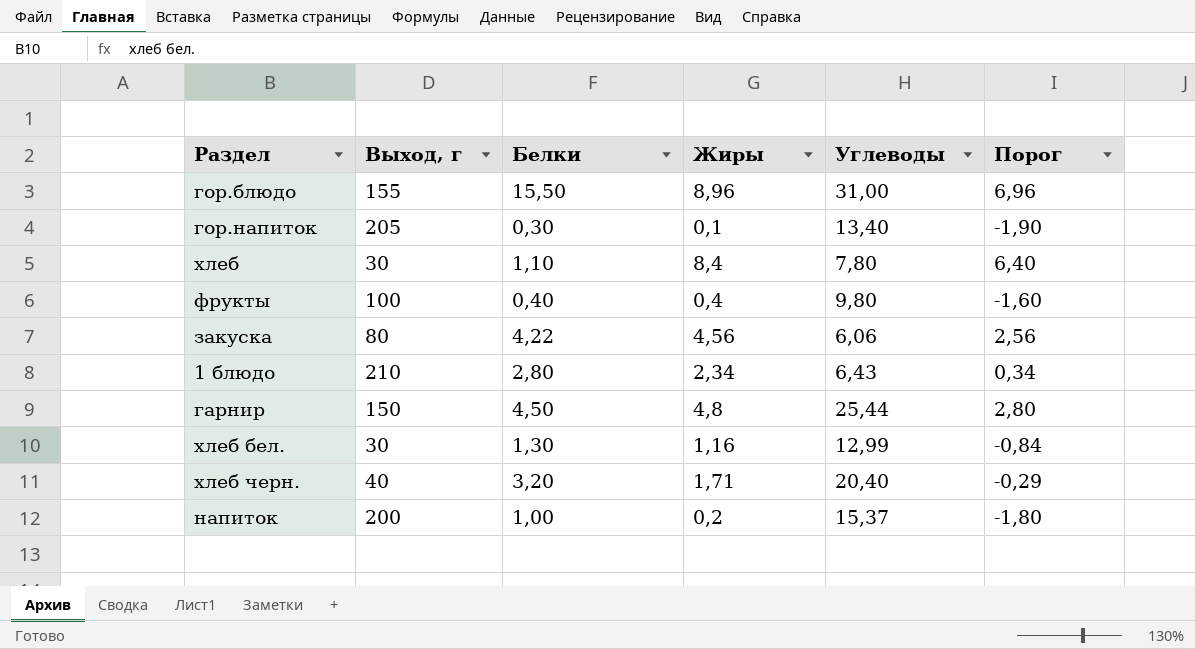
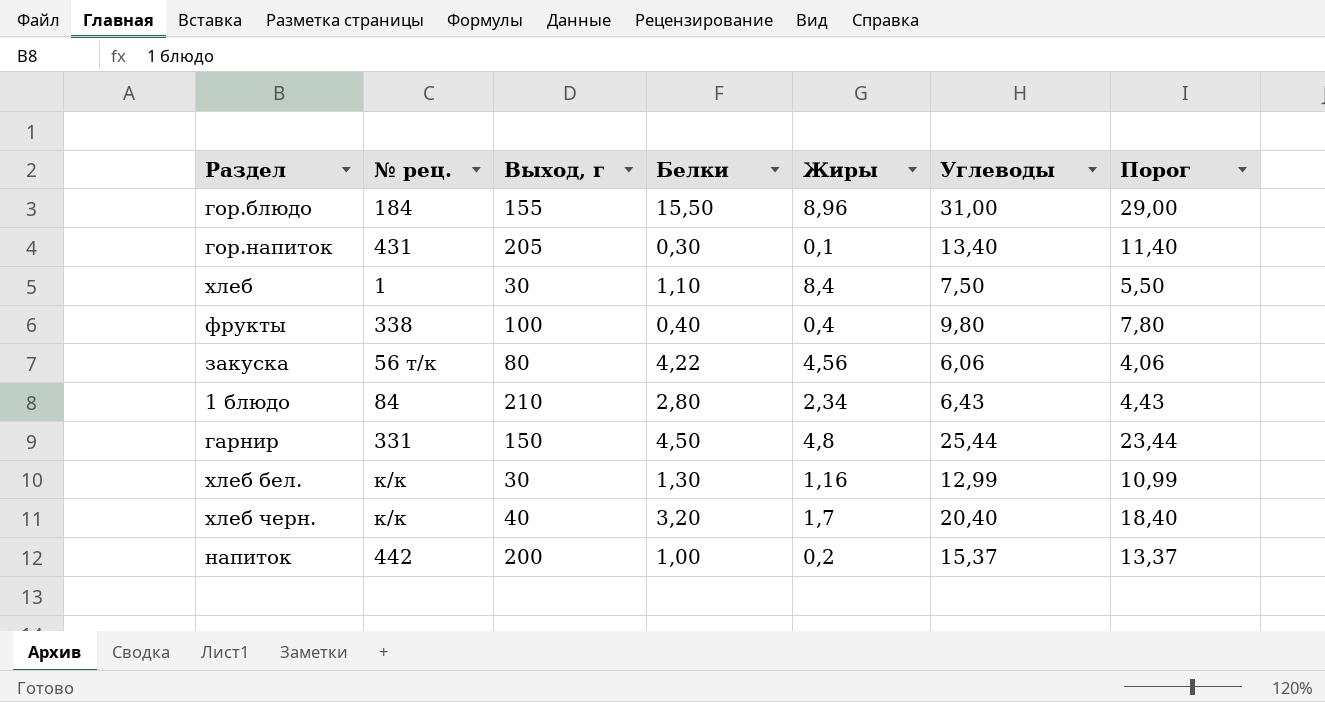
column № рец. | position: none -> 2
column Порог | formula: [Жиры] - 2 -> [Углеводы] - 2
хлеб | Углеводы: 7,80 -> 7,50
хлеб черн. | Жиры: 1,71 -> 1,7

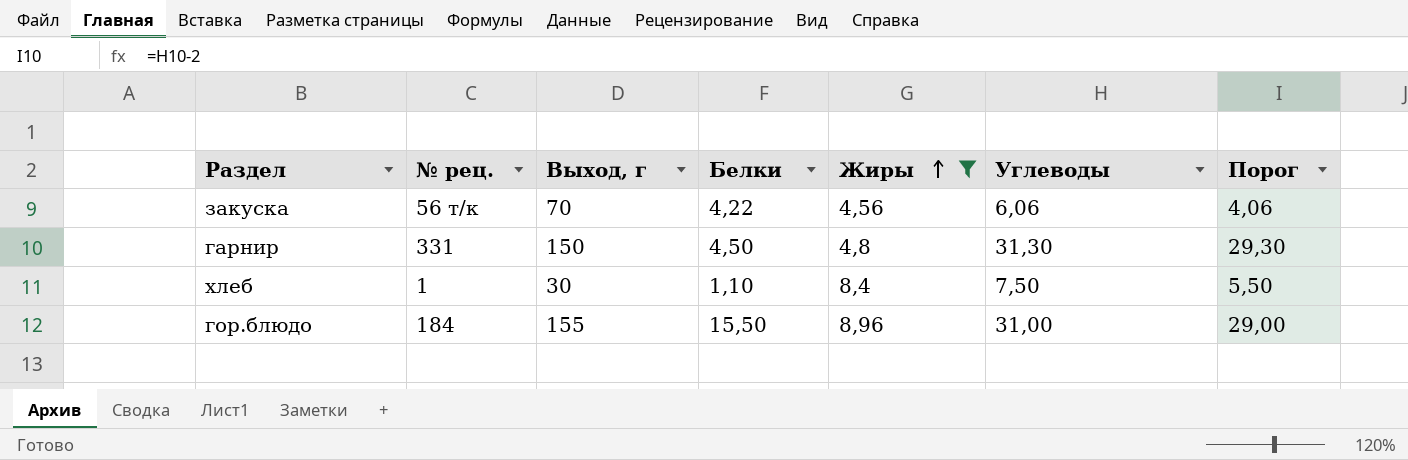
filter: none -> Жиры >= 4,56
row order: none -> Жиры ascending
закуска | Выход, г: 80 -> 70
гарнир | Углеводы: 25,44 -> 31,30
гарнир | Порог: 23,44 -> 29,30

